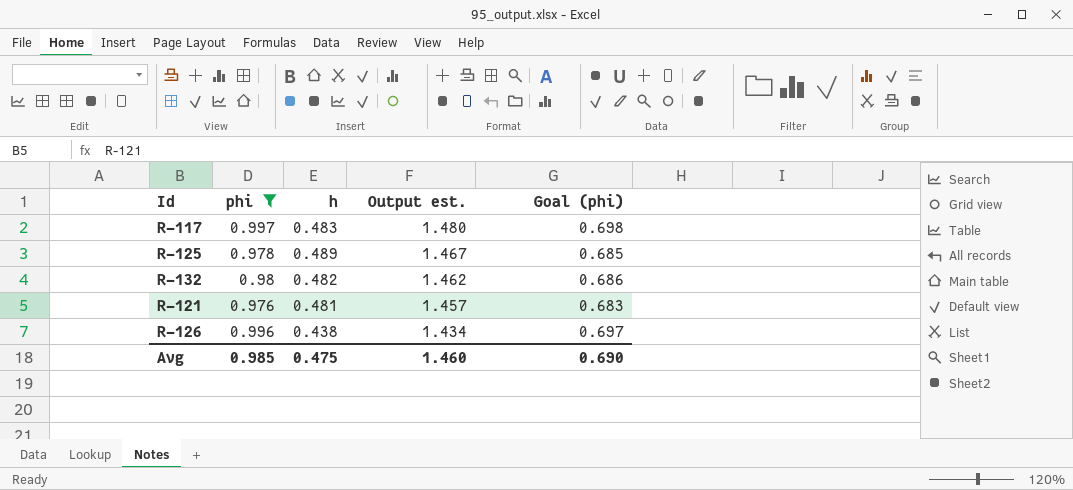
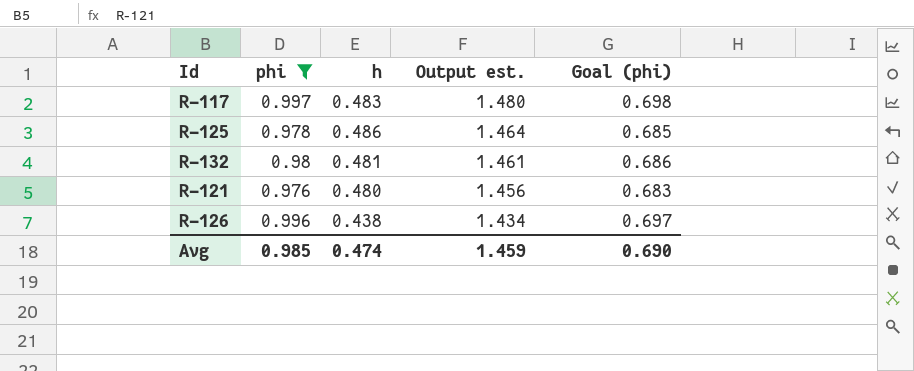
R-125 | h: 0.489 -> 0.486
R-125 | Output est.: 1.467 -> 1.464
R-132 | h: 0.482 -> 0.481
R-132 | Output est.: 1.462 -> 1.461
R-121 | h: 0.481 -> 0.480
R-121 | Output est.: 1.457 -> 1.456
Avg | h: 0.475 -> 0.474
Avg | Output est.: 1.460 -> 1.459

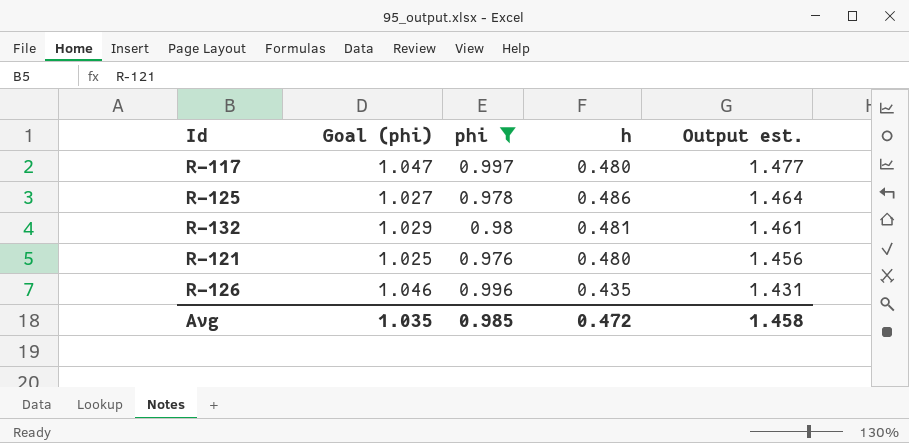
column Goal (phi) | formula: [phi] * 0.7 -> [phi] * 1.05
column Goal (phi) | position: 5 -> 2
R-117 | h: 0.483 -> 0.480
R-117 | Output est.: 1.480 -> 1.477
R-126 | h: 0.438 -> 0.435
R-126 | Output est.: 1.434 -> 1.431
Avg | Goal (phi): 0.690 -> 1.035
Avg | h: 0.474 -> 0.472
Avg | Output est.: 1.459 -> 1.458

